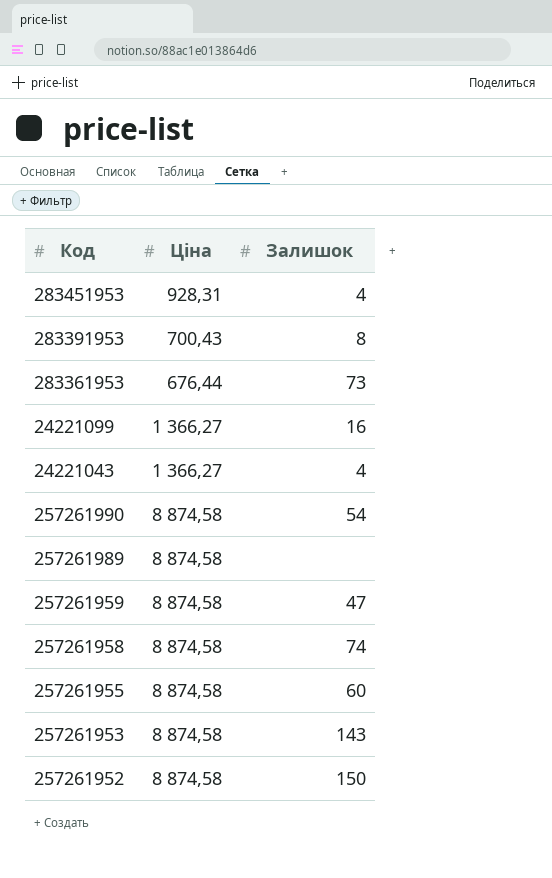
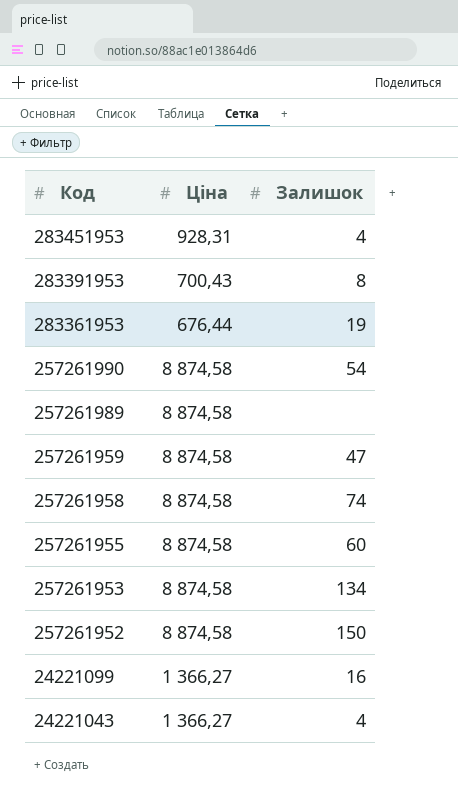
row order: none -> Код descending
283361953 | Залишок: 73 -> 19
257261953 | Залишок: 143 -> 134

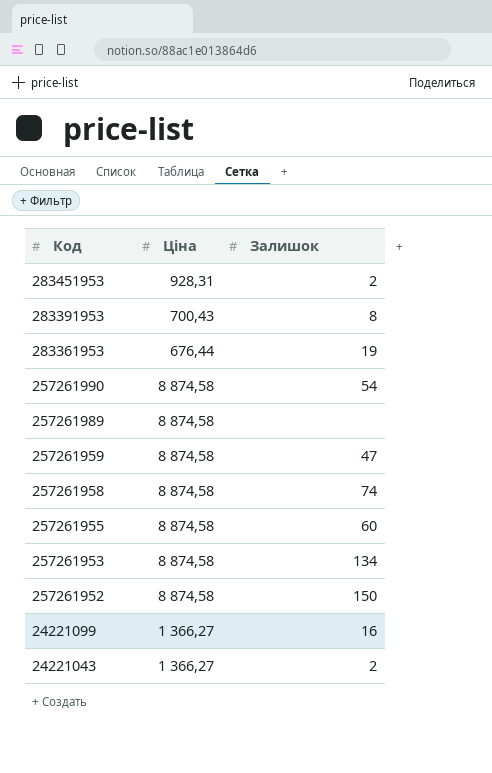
283451953 | Залишок: 4 -> 2
24221043 | Залишок: 4 -> 2

